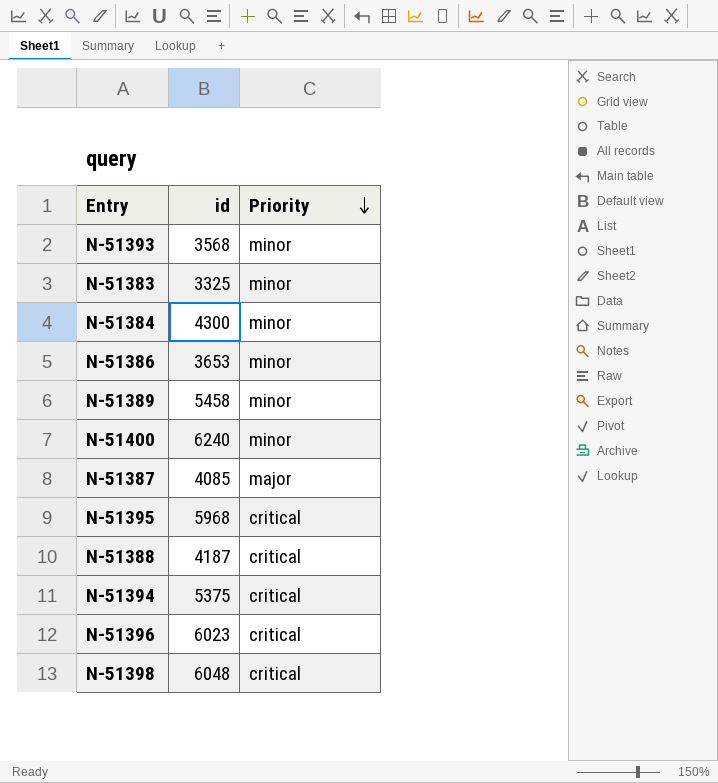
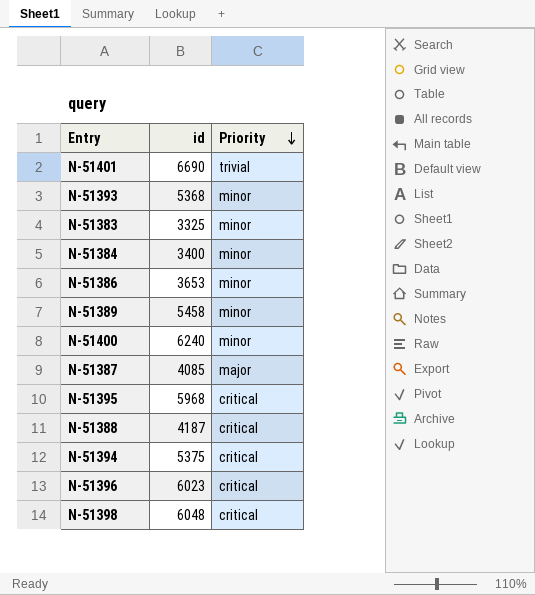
row N-51401: none -> 6690 | trivial
N-51393 | id: 3568 -> 5368
N-51384 | id: 4300 -> 3400

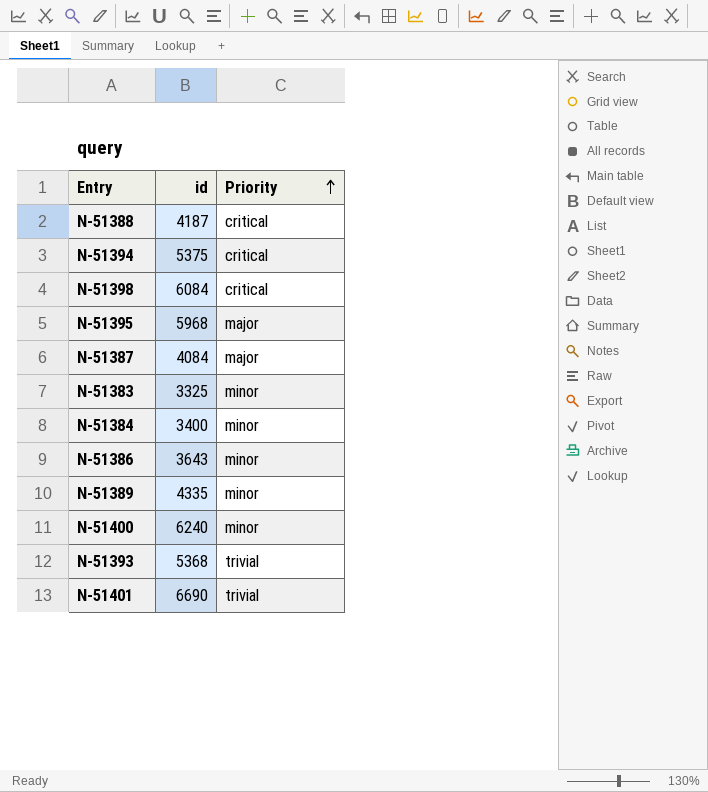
row order: Priority descending -> Priority ascending
row N-51396: 6023 | critical -> none
N-51398 | id: 6048 -> 6084
N-51395 | Priority: critical -> major
N-51387 | id: 4085 -> 4084
N-51386 | id: 3653 -> 3643
N-51389 | id: 5458 -> 4335
N-51393 | Priority: minor -> trivial

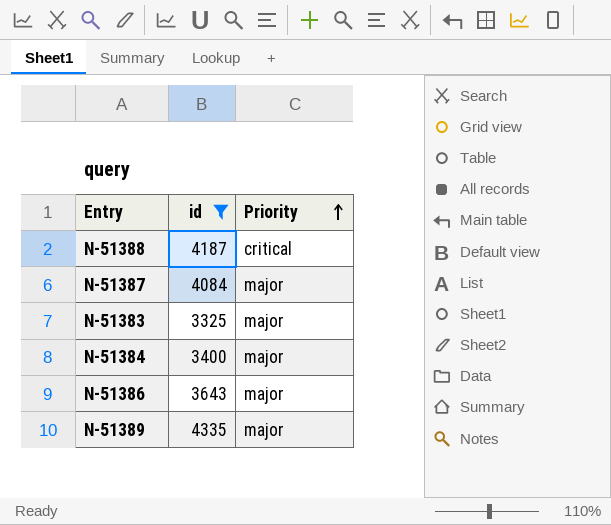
filter: none -> id <= 4335
N-51383 | Priority: minor -> major
N-51384 | Priority: minor -> major
N-51386 | Priority: minor -> major
N-51389 | Priority: minor -> major

